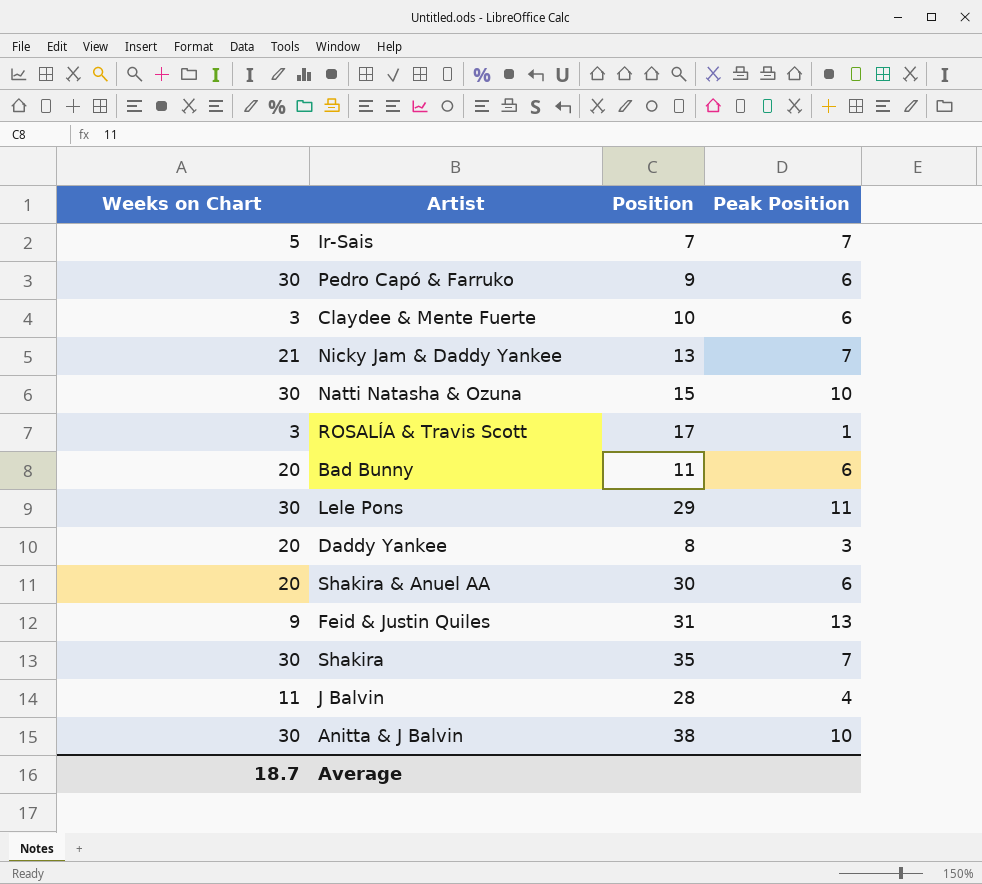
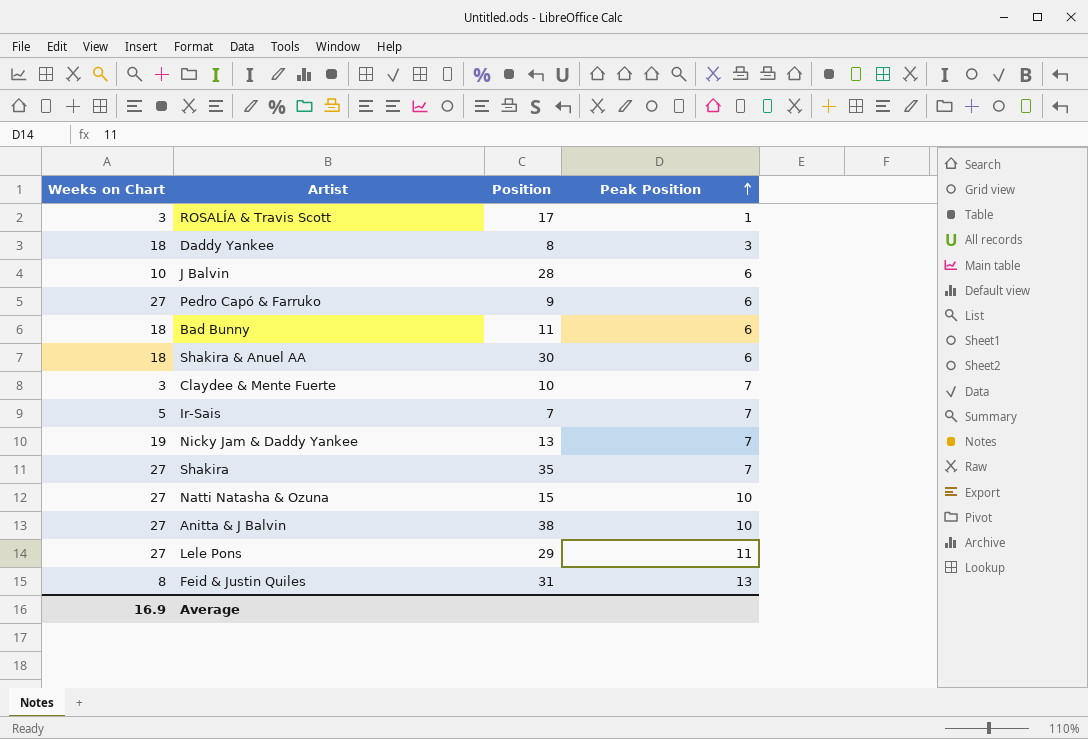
row order: none -> Peak Position ascending
Daddy Yankee | Weeks on Chart: 20 -> 18
J Balvin | Weeks on Chart: 11 -> 10
J Balvin | Peak Position: 4 -> 6
Pedro Capó & Farruko | Weeks on Chart: 30 -> 27
Bad Bunny | Weeks on Chart: 20 -> 18
Shakira & Anuel AA | Weeks on Chart: 20 -> 18
Claydee & Mente Fuerte | Peak Position: 6 -> 7
Nicky Jam & Daddy Yankee | Weeks on Chart: 21 -> 19
Shakira | Weeks on Chart: 30 -> 27
Natti Natasha & Ozuna | Weeks on Chart: 30 -> 27
Anitta & J Balvin | Weeks on Chart: 30 -> 27
Lele Pons | Weeks on Chart: 30 -> 27
Feid & Justin Quiles | Weeks on Chart: 9 -> 8
Average | Weeks on Chart: 18.7 -> 16.9

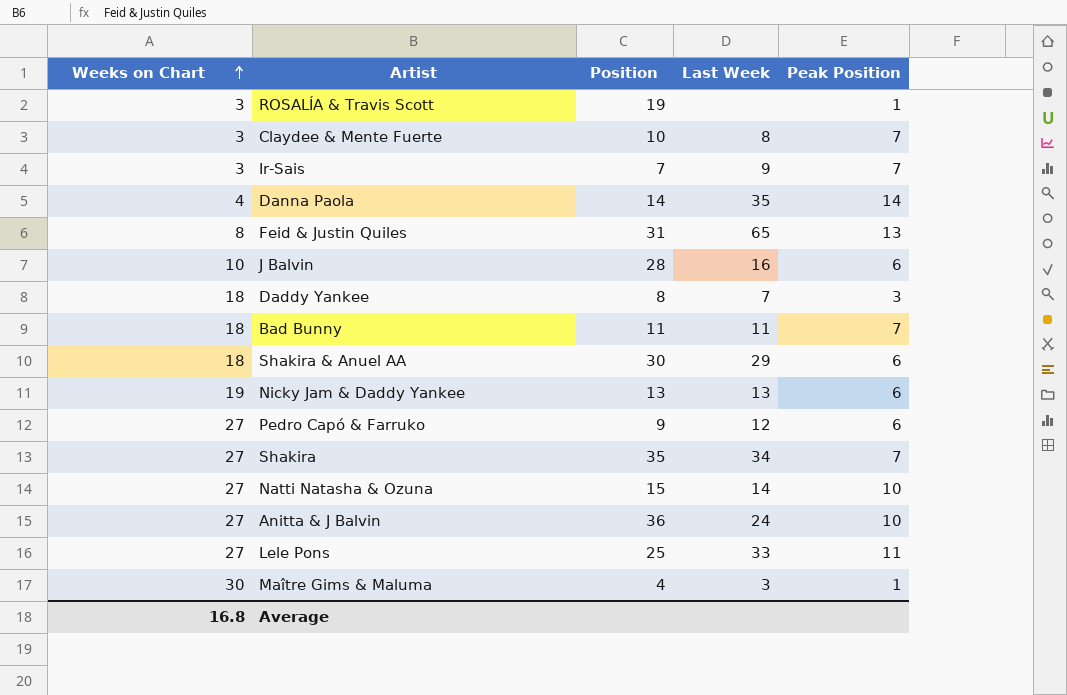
row order: Peak Position ascending -> Weeks on Chart ascending
column Last Week | position: none -> 4
ROSALÍA & Travis Scott | Position: 17 -> 19
Ir-Sais | Weeks on Chart: 5 -> 3
row Danna Paola: none -> 4 | 14 | 35 | 14
Bad Bunny | Peak Position: 6 -> 7
Nicky Jam & Daddy Yankee | Peak Position: 7 -> 6
Anitta & J Balvin | Position: 38 -> 36
Lele Pons | Position: 29 -> 25
row Maître Gims & Maluma: none -> 30 | 4 | 3 | 1
Average | Weeks on Chart: 16.9 -> 16.8

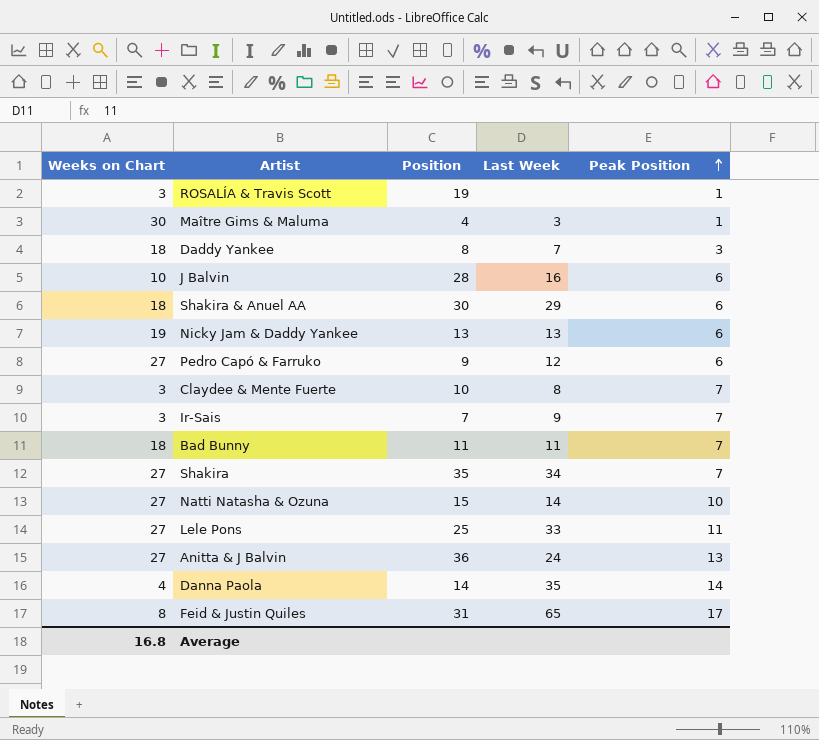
row order: Weeks on Chart ascending -> Peak Position ascending
Anitta & J Balvin | Peak Position: 10 -> 13
Feid & Justin Quiles | Peak Position: 13 -> 17

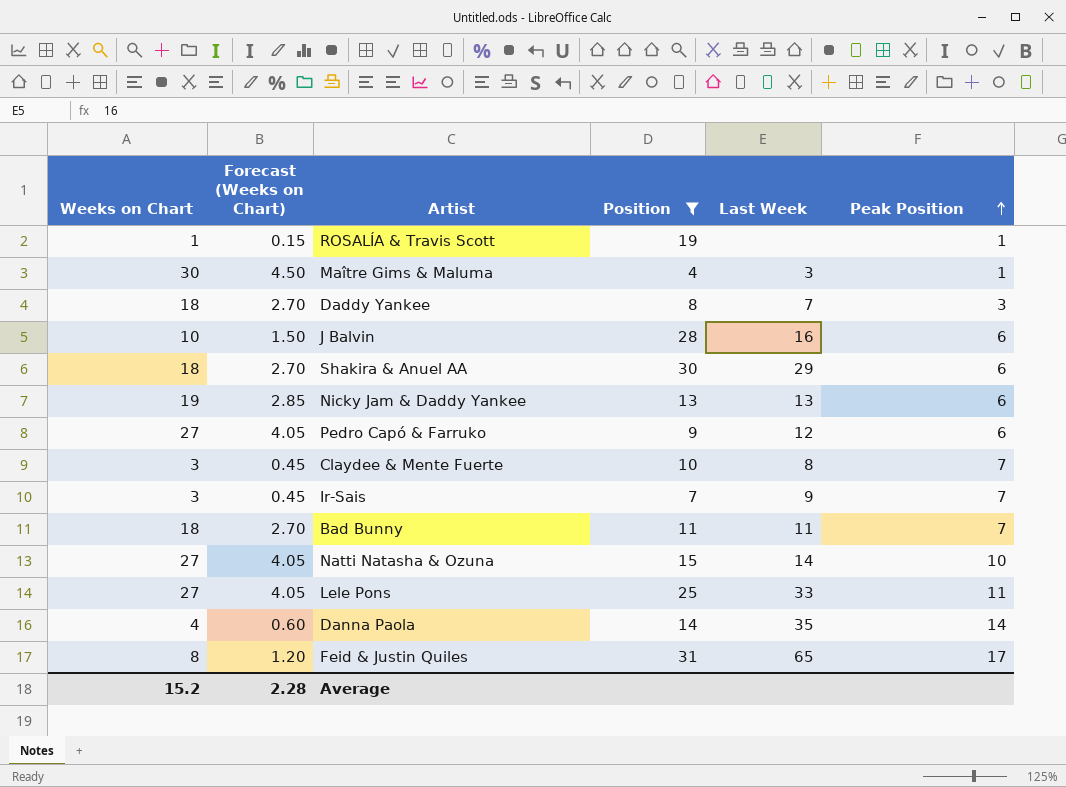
filter: none -> Position <= 31
column Forecast (Weeks on Chart) | formula: none -> [Weeks on Chart] * 0.15
ROSALÍA & Travis Scott | Weeks on Chart: 3 -> 1
Average | Weeks on Chart: 16.8 -> 15.2

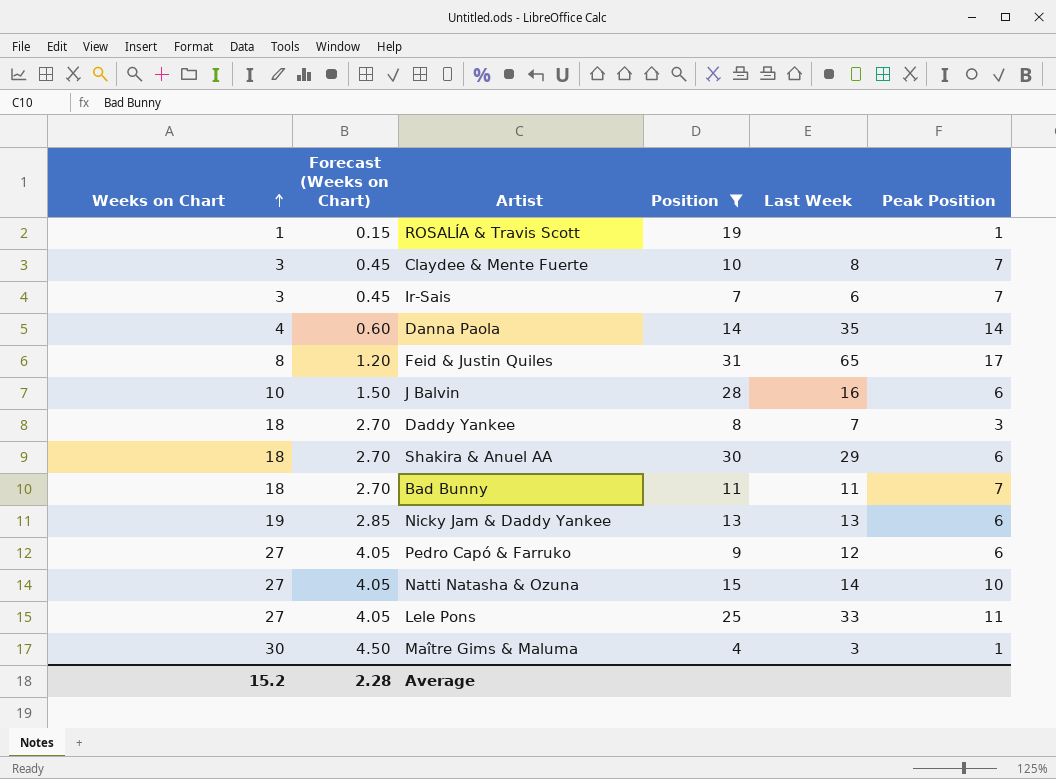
row order: Peak Position ascending -> Weeks on Chart ascending
Ir-Sais | Last Week: 9 -> 6

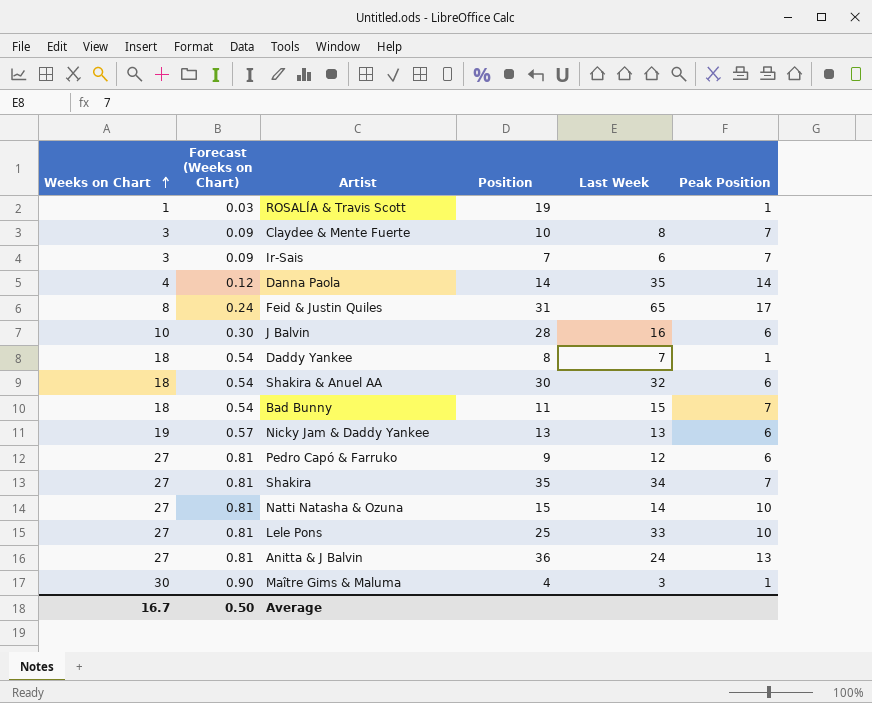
filter: Position <= 31 -> none
column Forecast (Weeks on Chart) | formula: [Weeks on Chart] * 0.15 -> [Weeks on Chart] * 0.03
Daddy Yankee | Peak Position: 3 -> 1
Shakira & Anuel AA | Last Week: 29 -> 32
Bad Bunny | Last Week: 11 -> 15
Lele Pons | Peak Position: 11 -> 10
Average | Weeks on Chart: 15.2 -> 16.7
Average | Forecast (Weeks on Chart): 2.28 -> 0.50

